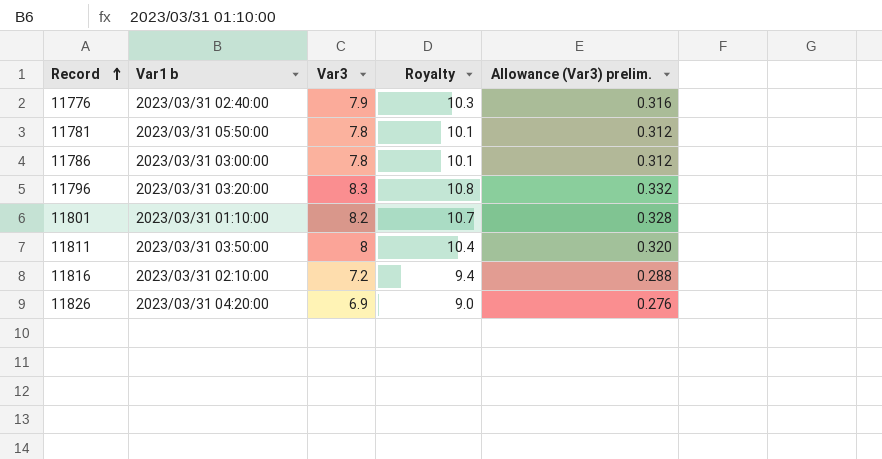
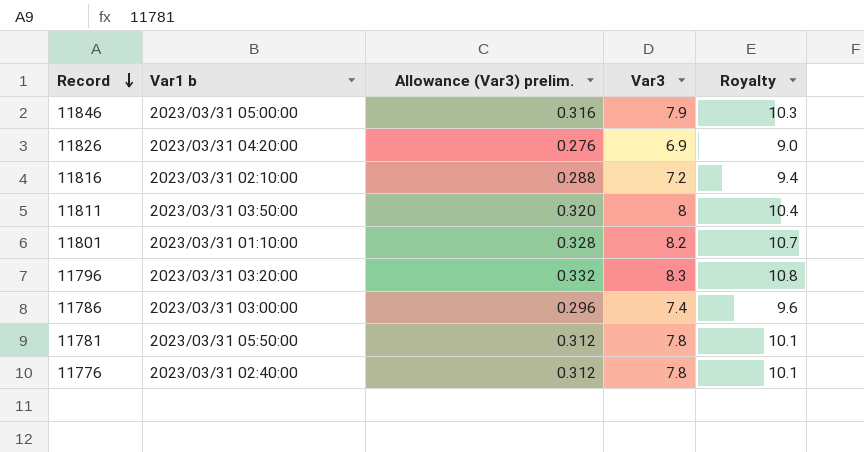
row order: Record ascending -> Record descending
column Allowance (Var3) prelim. | position: 5 -> 3
row 11846: none -> 2023/03/31 05:00:00 | 0.316 | 7.9 | 10.3
11786 | Allowance (Var3) prelim.: 0.312 -> 0.296
11786 | Var3: 7.8 -> 7.4
11786 | Royalty: 10.1 -> 9.6
11776 | Allowance (Var3) prelim.: 0.316 -> 0.312
11776 | Var3: 7.9 -> 7.8
11776 | Royalty: 10.3 -> 10.1

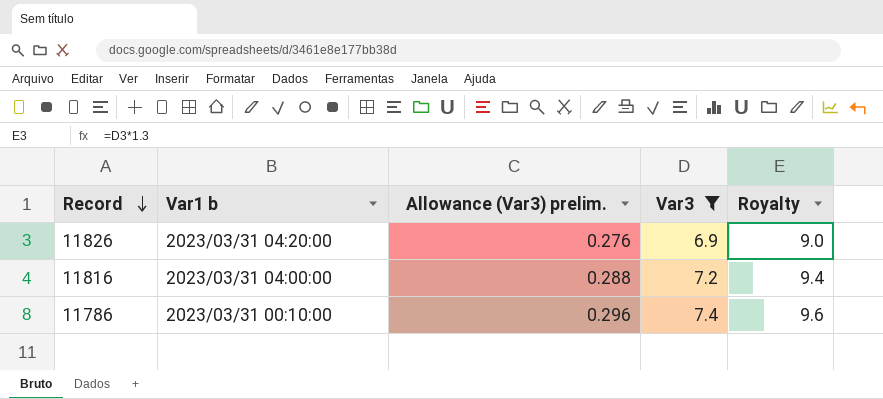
filter: none -> Var3 <= 7.4
11816 | Var1 b: 2023/03/31 02:10:00 -> 2023/03/31 04:00:00
11786 | Var1 b: 2023/03/31 03:00:00 -> 2023/03/31 00:10:00

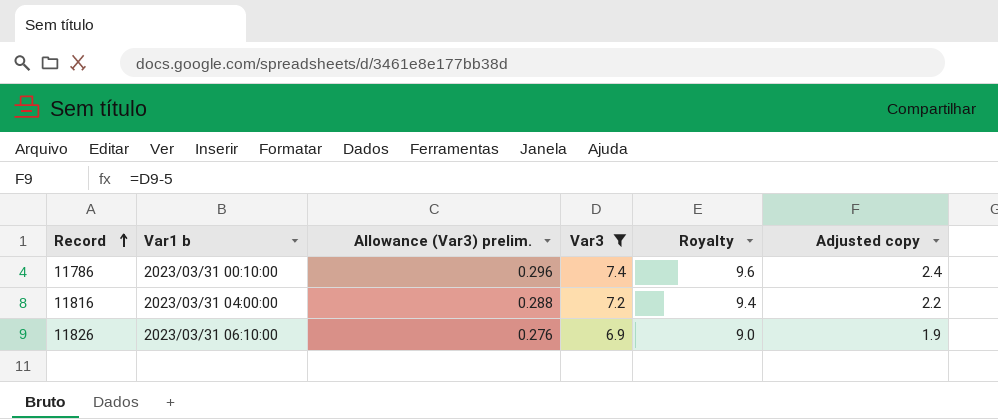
row order: Record descending -> Record ascending
column Adjusted copy | formula: none -> [Var3] - 5
11826 | Var1 b: 2023/03/31 04:20:00 -> 2023/03/31 06:10:00

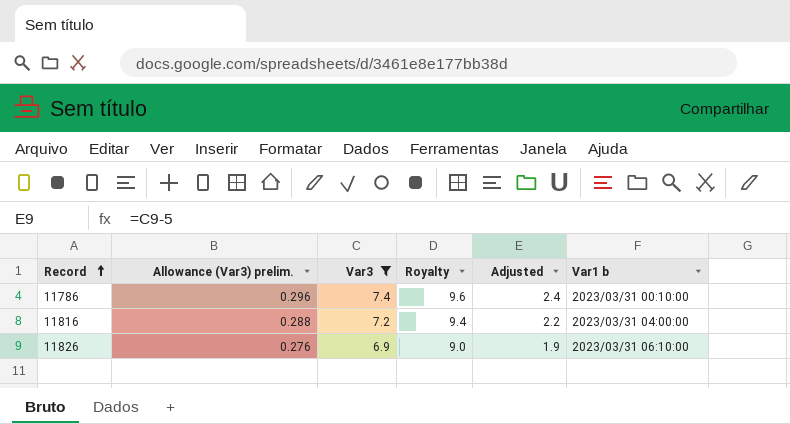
column name: Adjusted copy -> Adjusted
column Var1 b | position: 2 -> 6

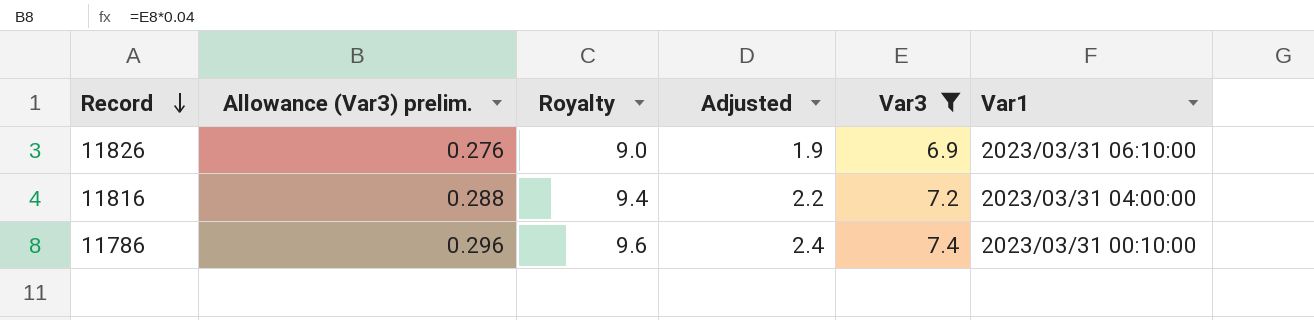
row order: Record ascending -> Record descending
column Var3 | position: 3 -> 5
column name: Var1 b -> Var1

